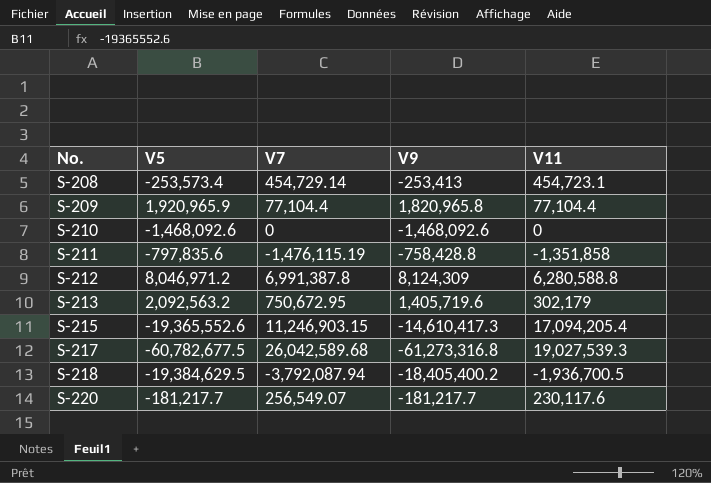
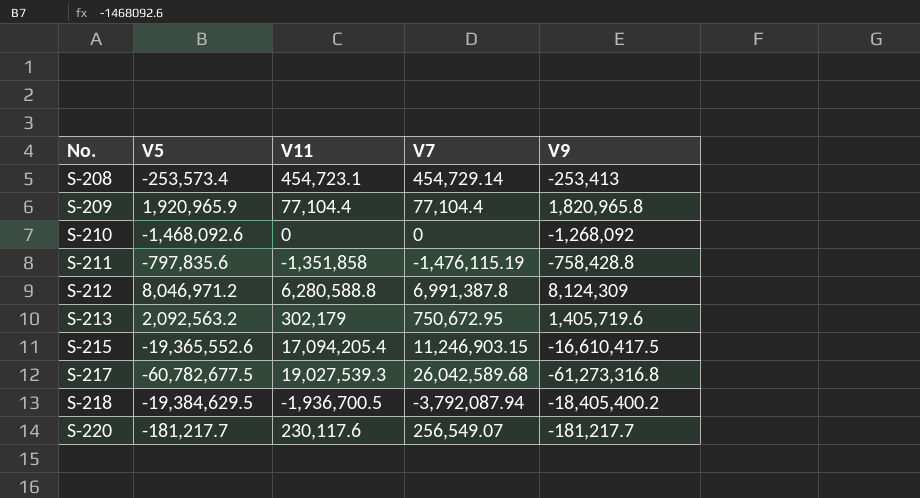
column V11 | position: 5 -> 3
S-210 | V9: -1,468,092.6 -> -1,268,092
S-215 | V9: -14,610,417.3 -> -16,610,417.5

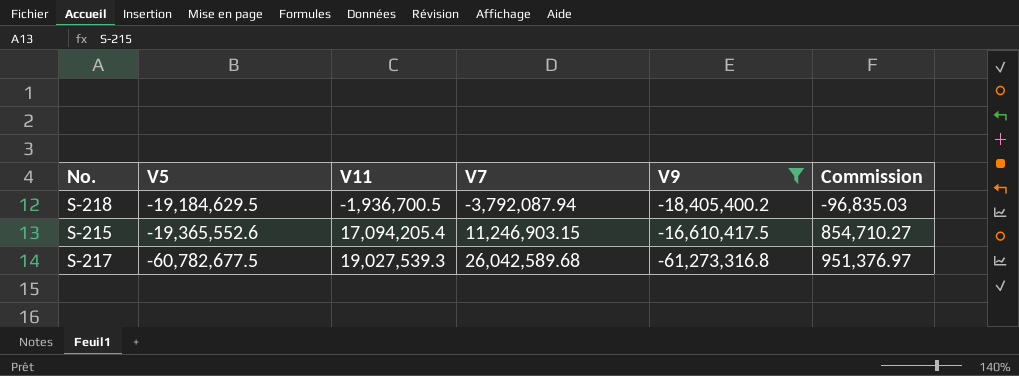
filter: none -> V9 <= -16,610,417.5
row order: No. ascending -> V5 descending
column Commission | formula: none -> [V11] * 0.05
S-218 | V5: -19,384,629.5 -> -19,184,629.5

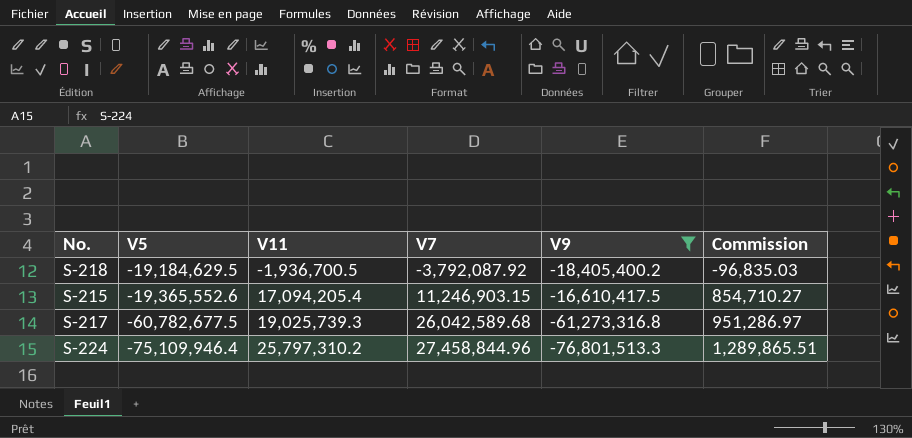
S-218 | V7: -3,792,087.94 -> -3,792,087.92
S-217 | V11: 19,027,539.3 -> 19,025,739.3
S-217 | Commission: 951,376.97 -> 951,286.97
row S-224: none -> -75,109,946.4 | 25,797,310.2 | 27,458,844.96 | -76,801,513.3 | 1,289,865.51

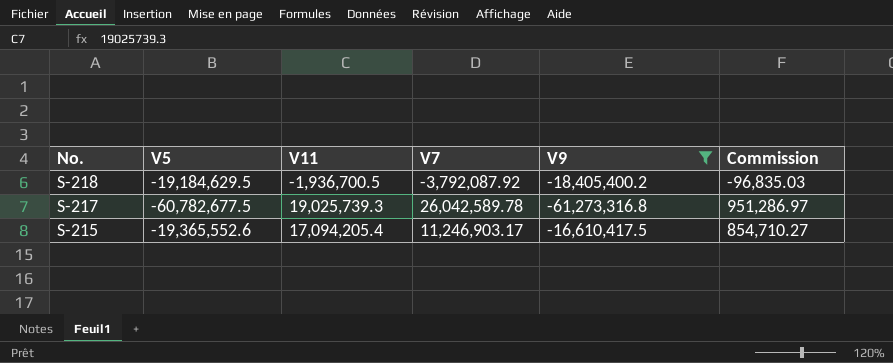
row order: V5 descending -> No. descending
row S-224: -75,109,946.4 | 25,797,310.2 | 27,458,844.96 | -76,801,513.3 | 1,289,865.51 -> none
S-217 | V7: 26,042,589.68 -> 26,042,589.78
S-215 | V7: 11,246,903.15 -> 11,246,903.17

